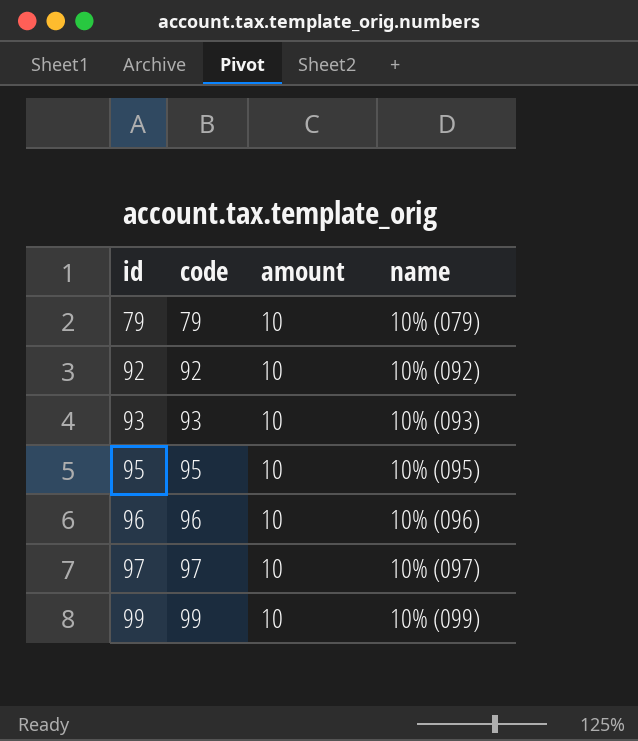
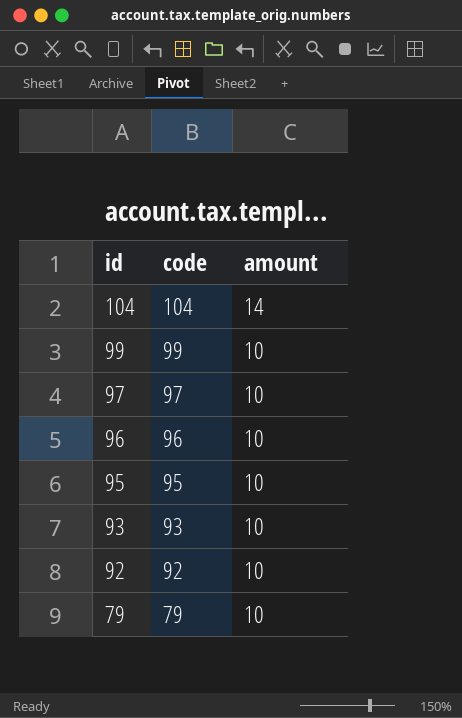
row order: id ascending -> id descending
column name | position: 4 -> none
row 104: none -> 104 | 14

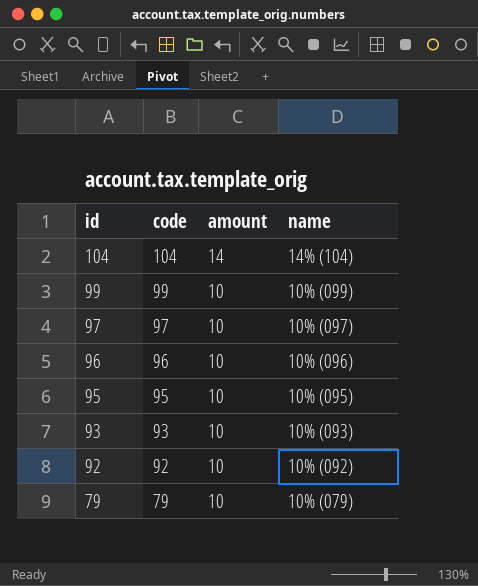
column name | position: none -> 4

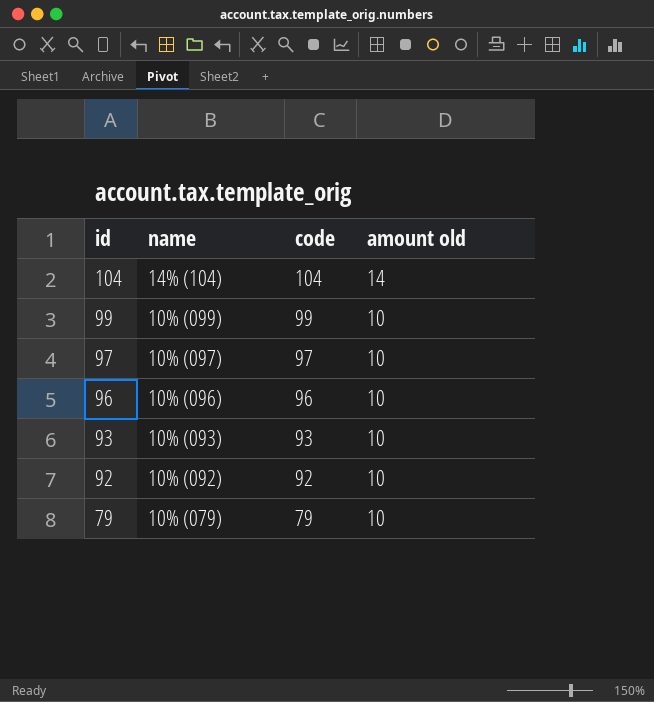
column name | position: 4 -> 2
column name: amount -> amount old
row 95: 95 | 10 | 10% (095) -> none

